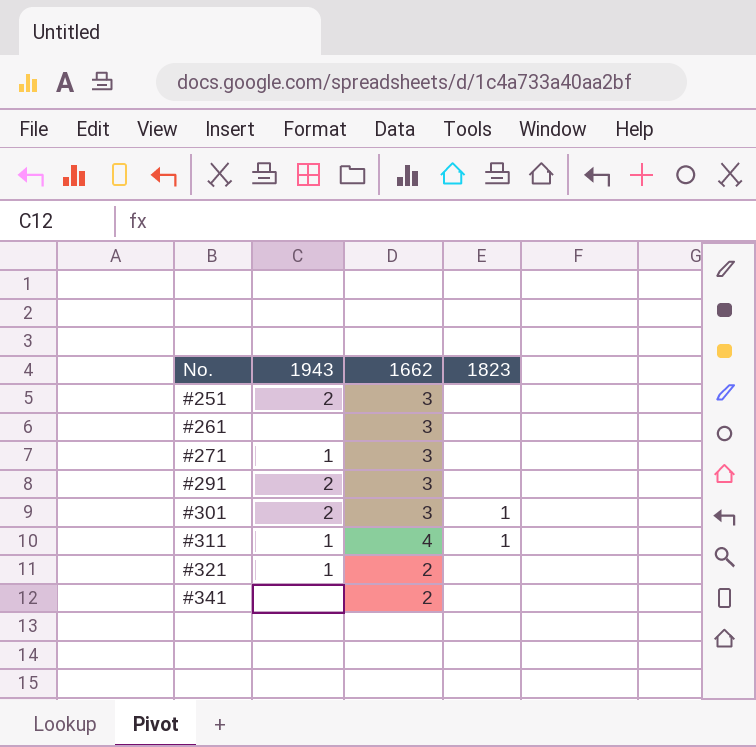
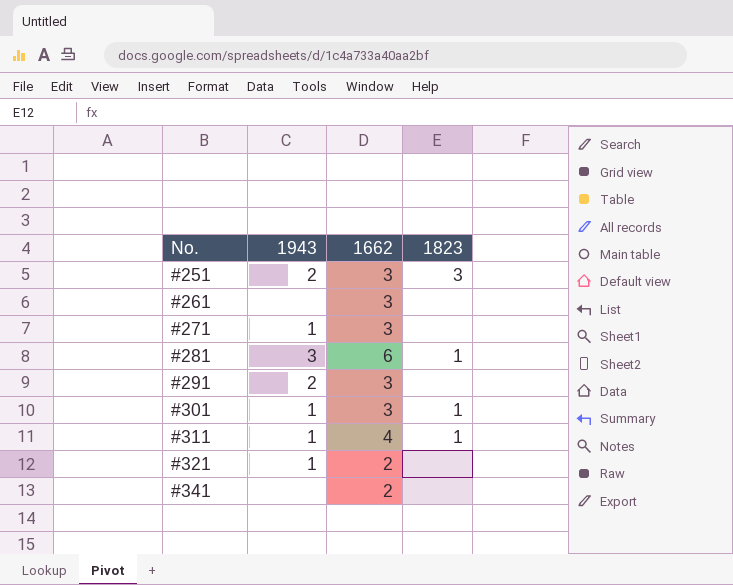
#251 | 1823: none -> 3
row #281: none -> 3 | 6 | 1
#301 | 1943: 2 -> 1

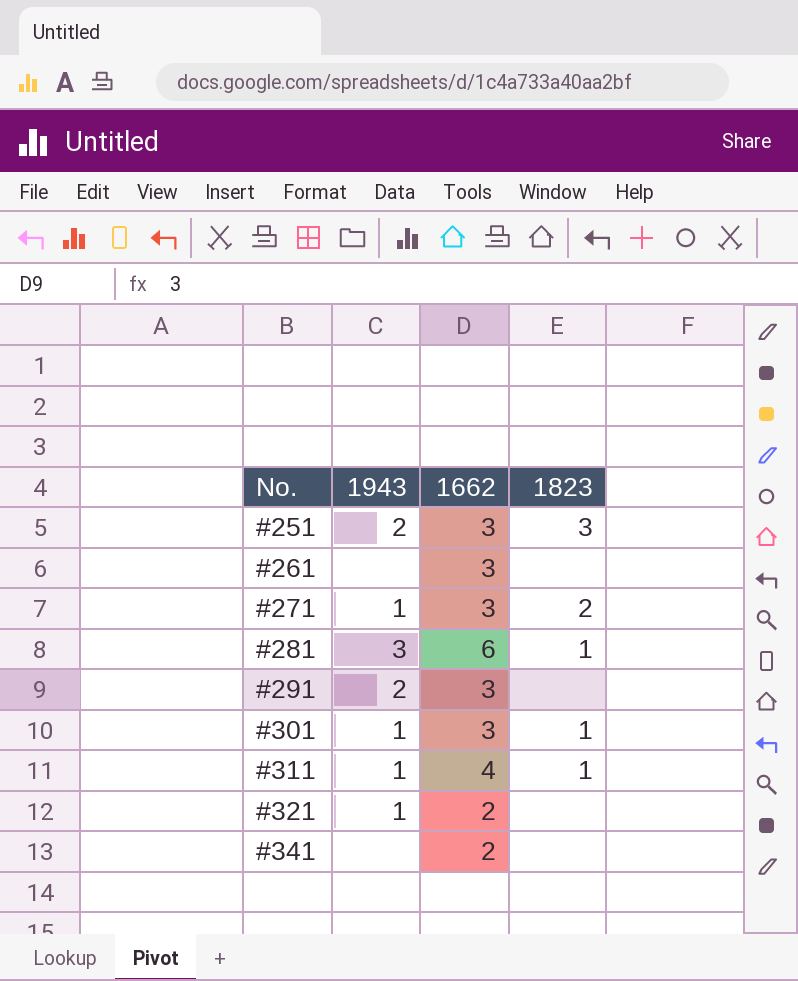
#271 | 1823: none -> 2

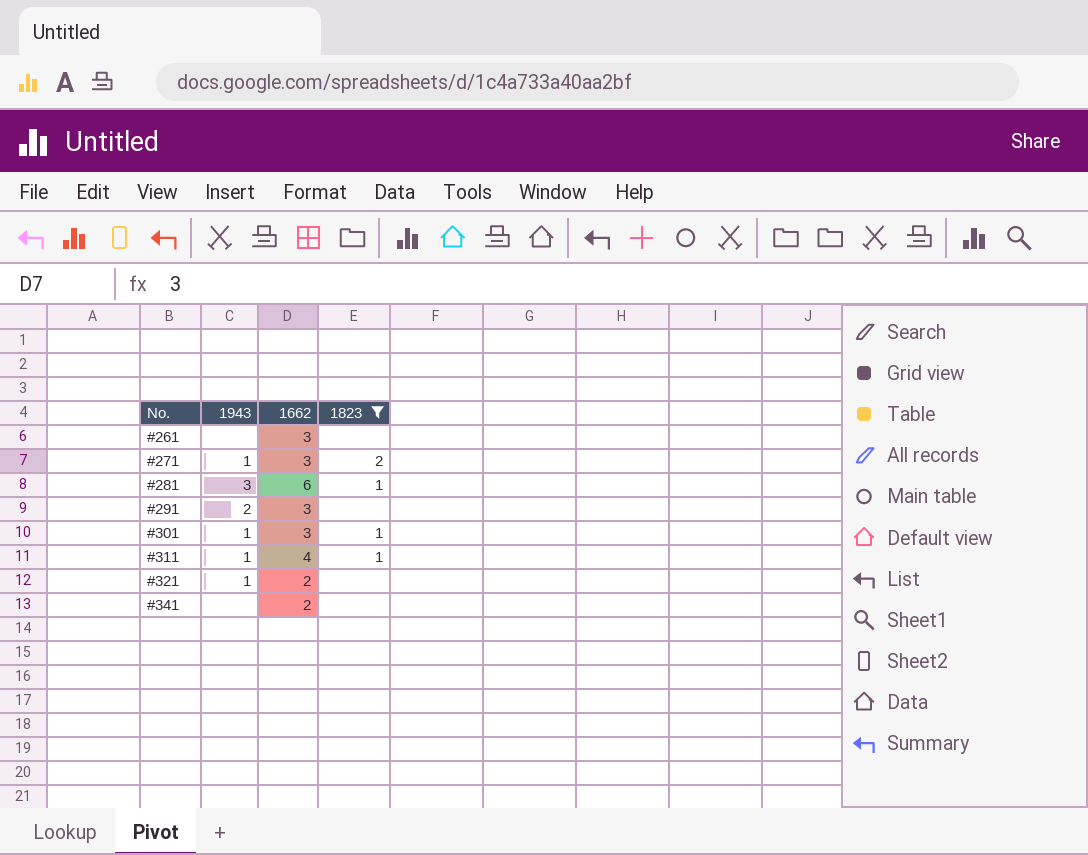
filter: none -> 1823 != 3

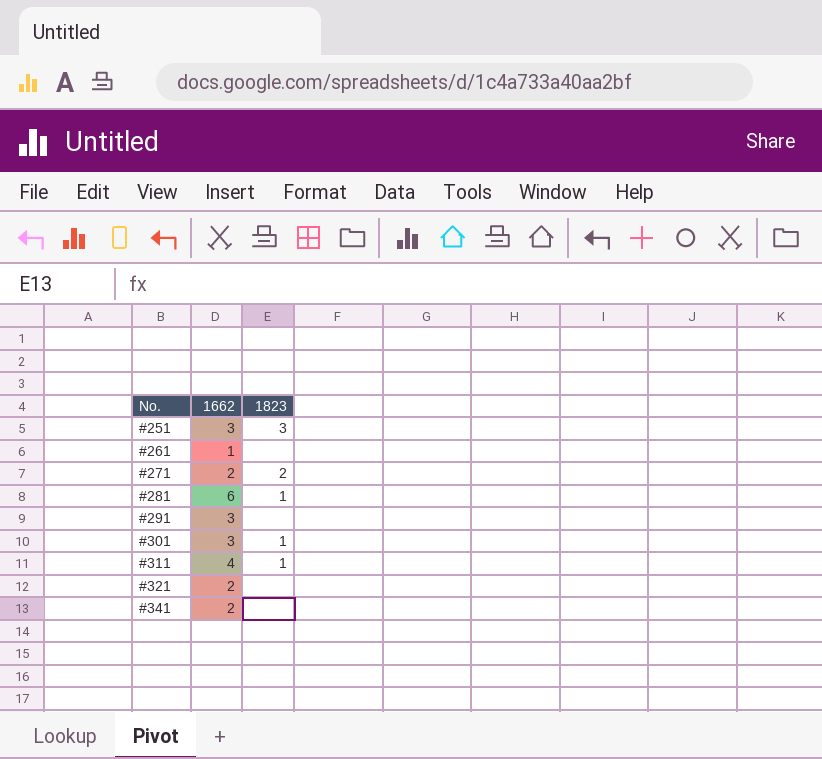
filter: 1823 != 3 -> none
column 1943 | position: 2 -> none
#261 | 1662: 3 -> 1
#271 | 1662: 3 -> 2

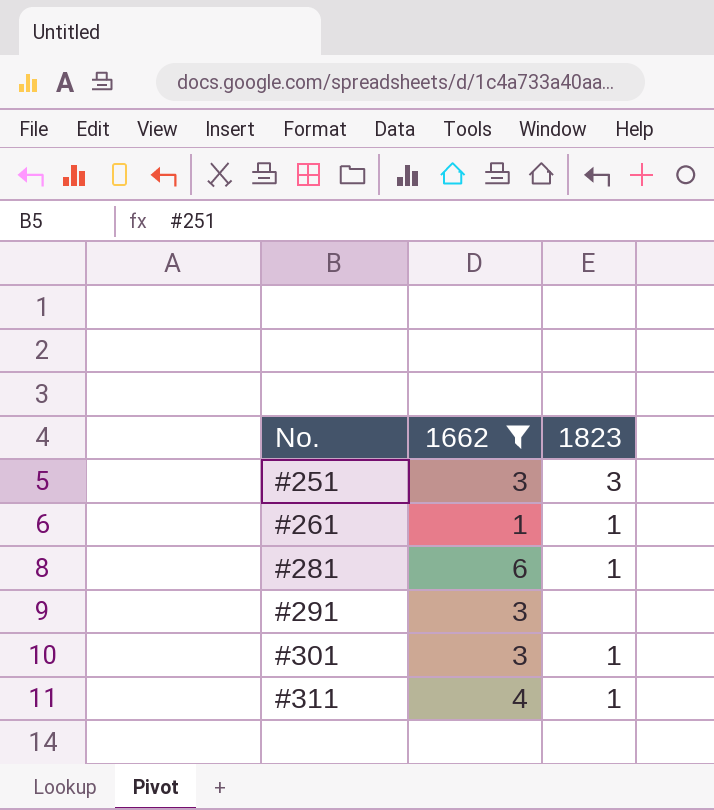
filter: none -> 1662 != 2
#261 | 1823: none -> 1

